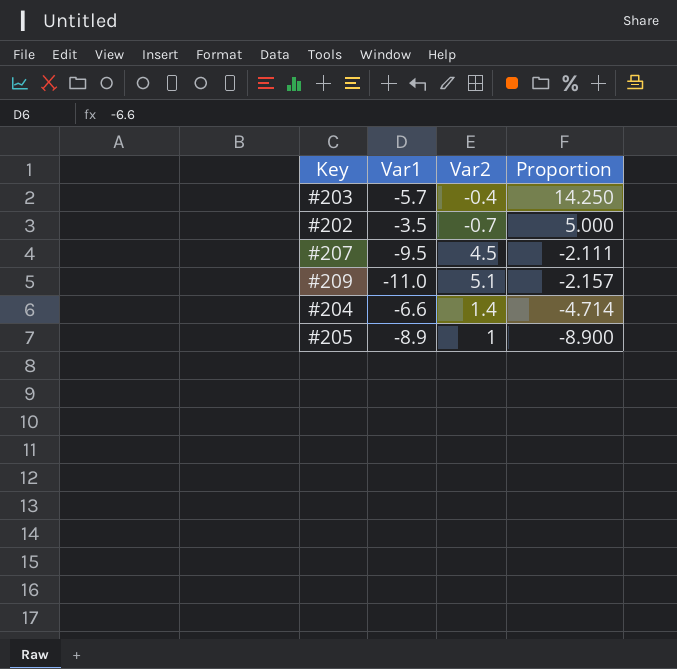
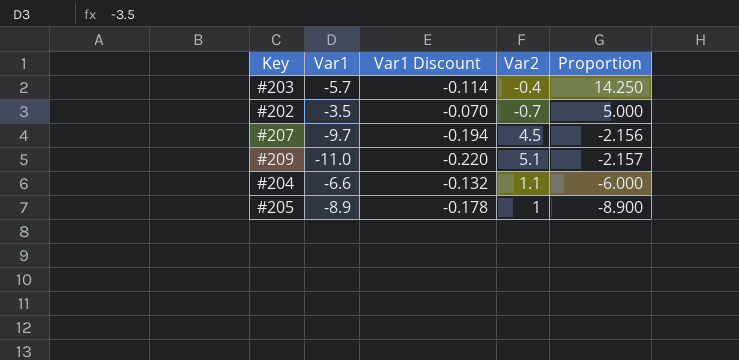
column Var1 Discount | formula: none -> [Var1] * 0.02
#207 | Var1: -9.5 -> -9.7
#207 | Proportion: -2.111 -> -2.156
#204 | Var2: 1.4 -> 1.1
#204 | Proportion: -4.714 -> -6.000

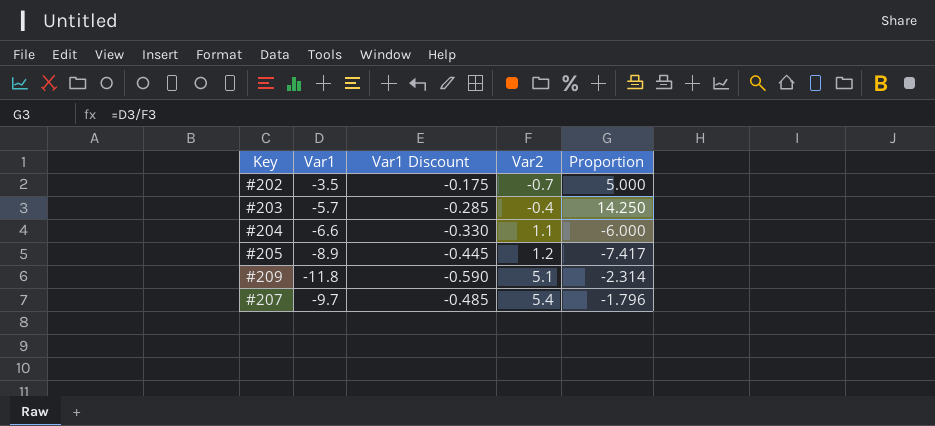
row order: Proportion descending -> Var2 ascending
column Var1 Discount | formula: [Var1] * 0.02 -> [Var1] * 0.05
#205 | Var2: 1 -> 1.2
#205 | Proportion: -8.900 -> -7.417
#209 | Var1: -11.0 -> -11.8
#209 | Proportion: -2.157 -> -2.314
#207 | Var2: 4.5 -> 5.4
#207 | Proportion: -2.156 -> -1.796

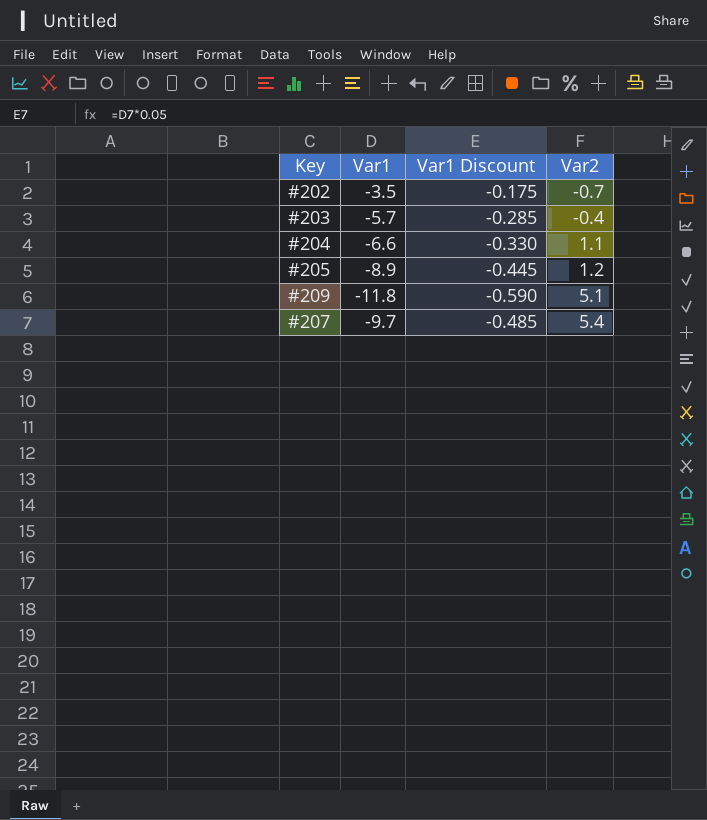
column Proportion | formula: [Var1] / [Var2] -> none

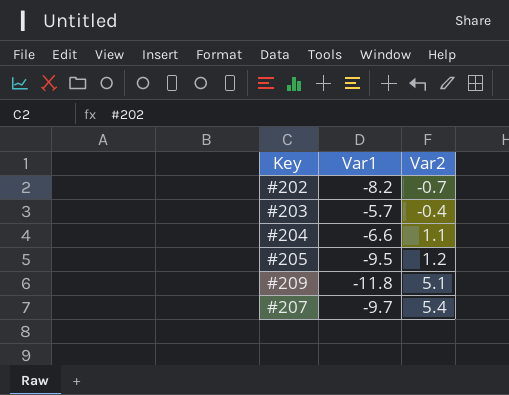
column Var1 Discount | formula: [Var1] * 0.05 -> none
#202 | Var1: -3.5 -> -8.2
#205 | Var1: -8.9 -> -9.5

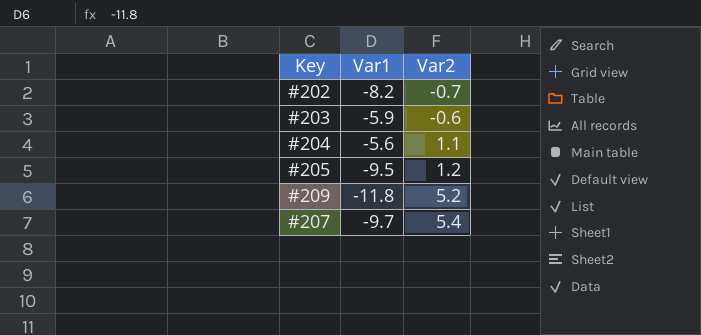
#203 | Var1: -5.7 -> -5.9
#203 | Var2: -0.4 -> -0.6
#204 | Var1: -6.6 -> -5.6
#209 | Var2: 5.1 -> 5.2

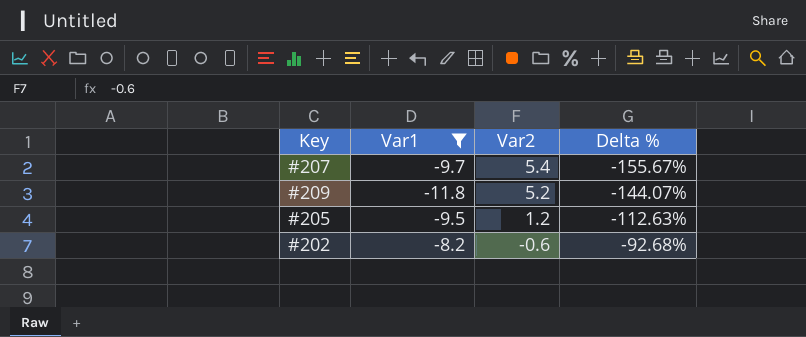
filter: none -> Var1 <= -8.2
row order: Var2 ascending -> Var2 descending
column Delta % | formula: none -> ([Var2] - [Var1]) / [Var1]
#202 | Var2: -0.7 -> -0.6

